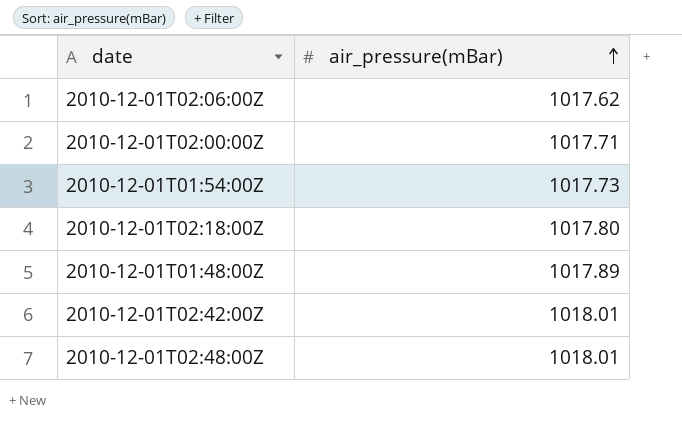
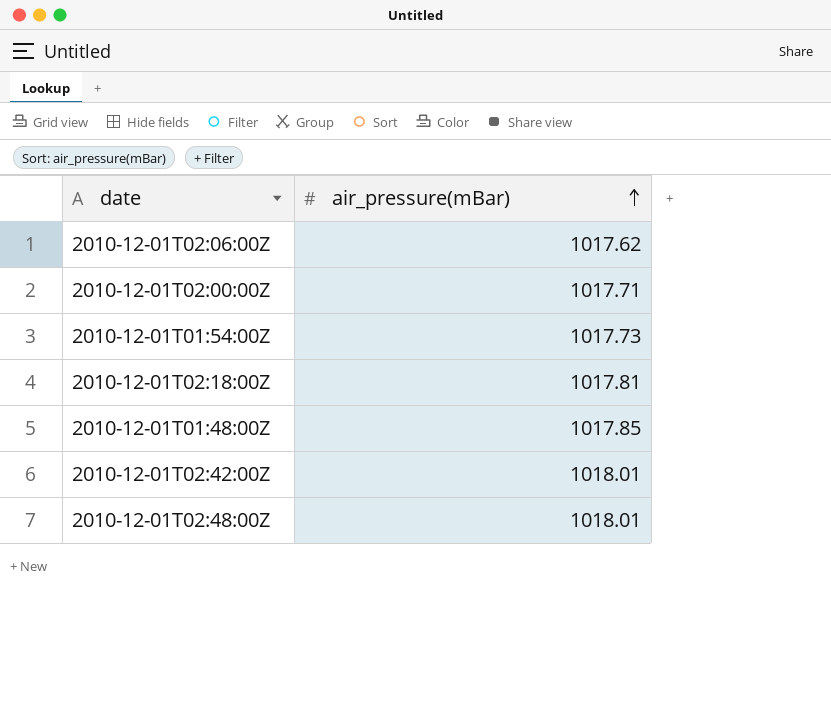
2010-12-01T02:18:00Z | air_pressure(mBar): 1017.80 -> 1017.81
2010-12-01T01:48:00Z | air_pressure(mBar): 1017.89 -> 1017.85

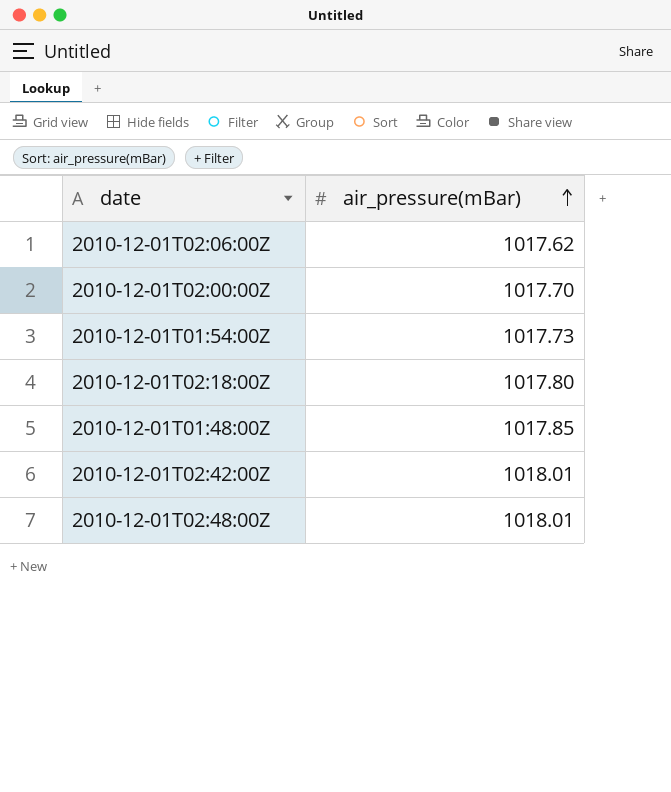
2010-12-01T02:00:00Z | air_pressure(mBar): 1017.71 -> 1017.70
2010-12-01T02:18:00Z | air_pressure(mBar): 1017.81 -> 1017.80

